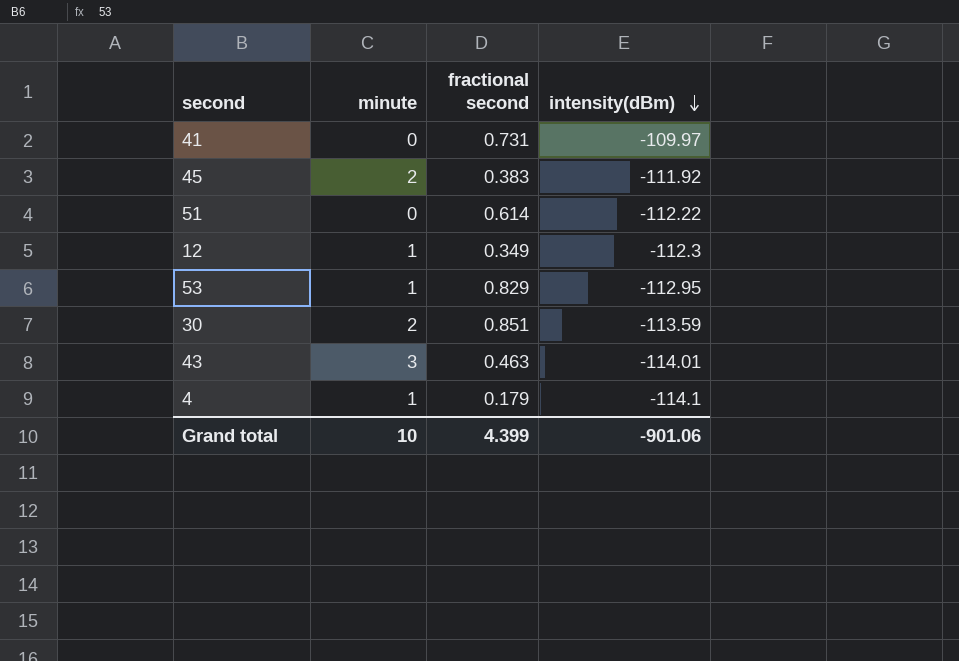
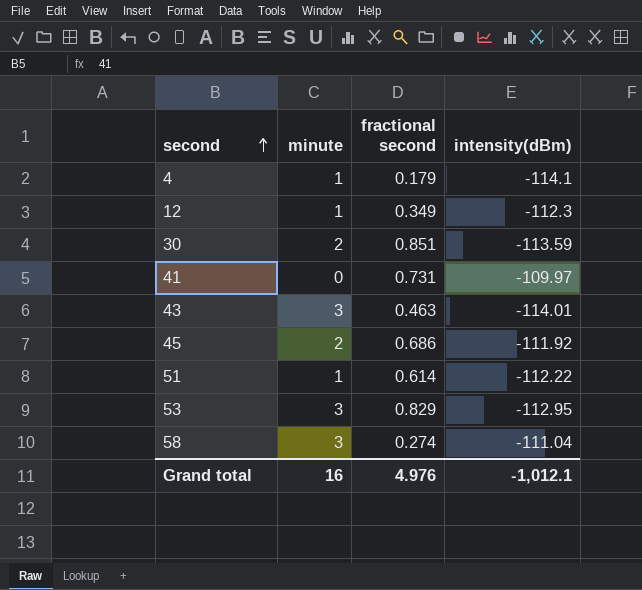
row order: intensity(dBm) descending -> second ascending
45 | fractional second: 0.383 -> 0.686
51 | minute: 0 -> 1
53 | minute: 1 -> 3
row 58: none -> 3 | 0.274 | -111.04
Grand total | minute: 10 -> 16
Grand total | fractional second: 4.399 -> 4.976
Grand total | intensity(dBm): -901.06 -> -1,012.1

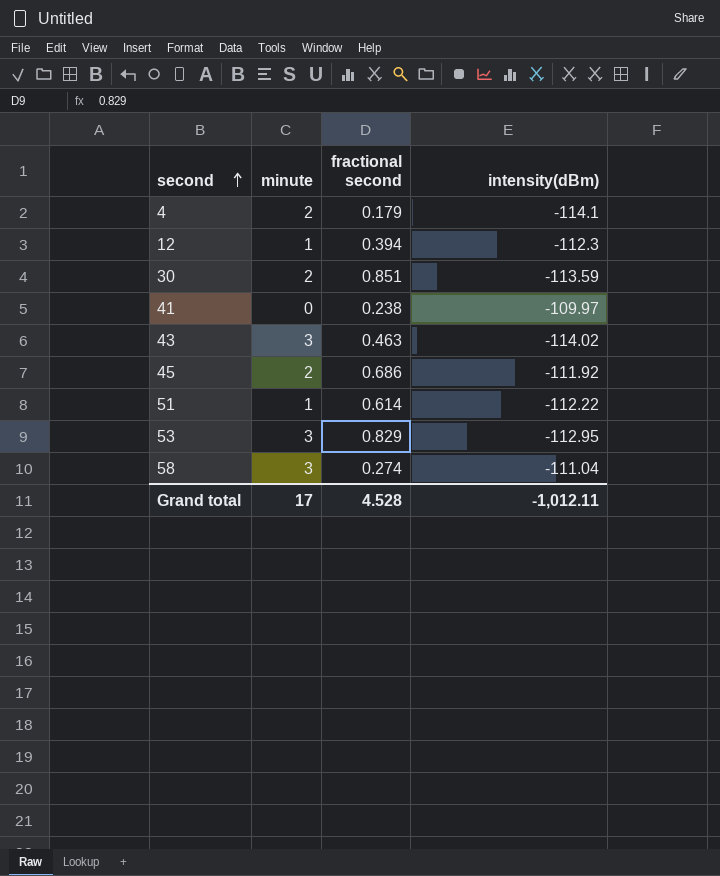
4 | minute: 1 -> 2
12 | fractional second: 0.349 -> 0.394
41 | fractional second: 0.731 -> 0.238
43 | intensity(dBm): -114.01 -> -114.02
Grand total | minute: 16 -> 17
Grand total | fractional second: 4.976 -> 4.528
Grand total | intensity(dBm): -1,012.1 -> -1,012.11

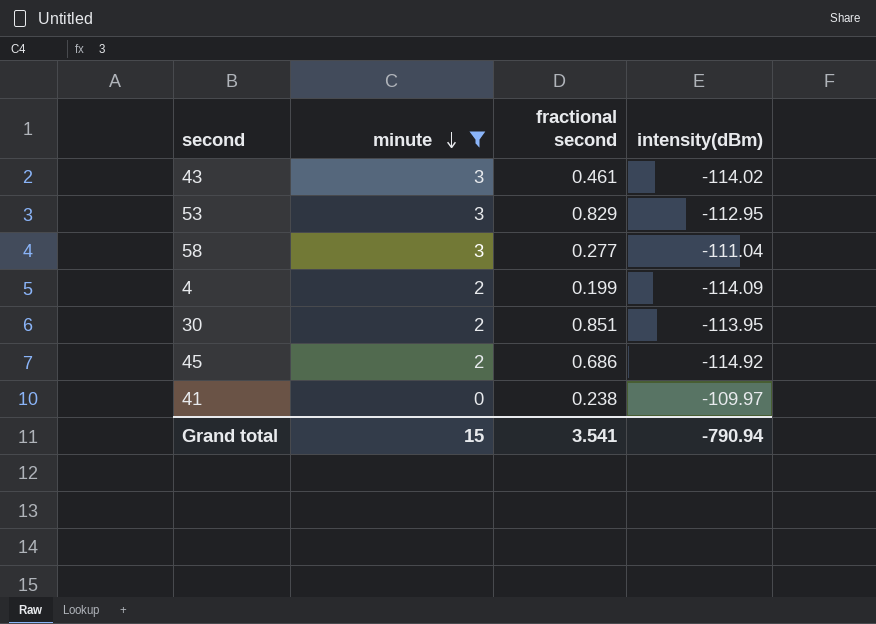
filter: none -> minute != 1
row order: second ascending -> minute descending
43 | fractional second: 0.463 -> 0.461
58 | fractional second: 0.274 -> 0.277
4 | fractional second: 0.179 -> 0.199
4 | intensity(dBm): -114.1 -> -114.09
30 | intensity(dBm): -113.59 -> -113.95
45 | intensity(dBm): -111.92 -> -114.92
Grand total | minute: 17 -> 15
Grand total | fractional second: 4.528 -> 3.541
Grand total | intensity(dBm): -1,012.11 -> -790.94

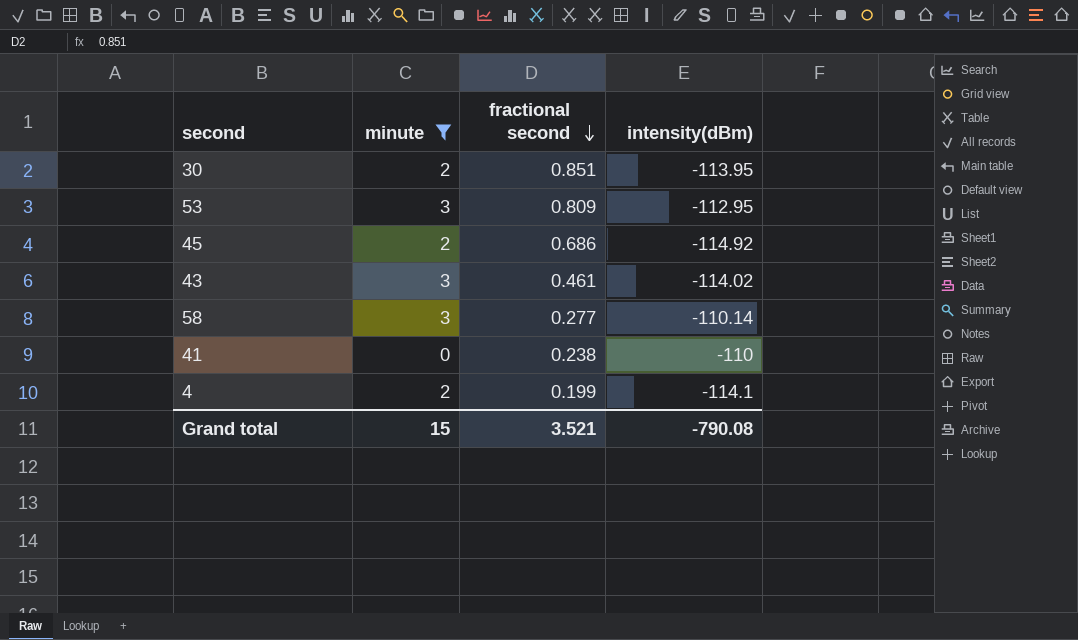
row order: minute descending -> fractional second descending
53 | fractional second: 0.829 -> 0.809
58 | intensity(dBm): -111.04 -> -110.14
41 | intensity(dBm): -109.97 -> -110
4 | intensity(dBm): -114.09 -> -114.1
Grand total | fractional second: 3.541 -> 3.521
Grand total | intensity(dBm): -790.94 -> -790.08

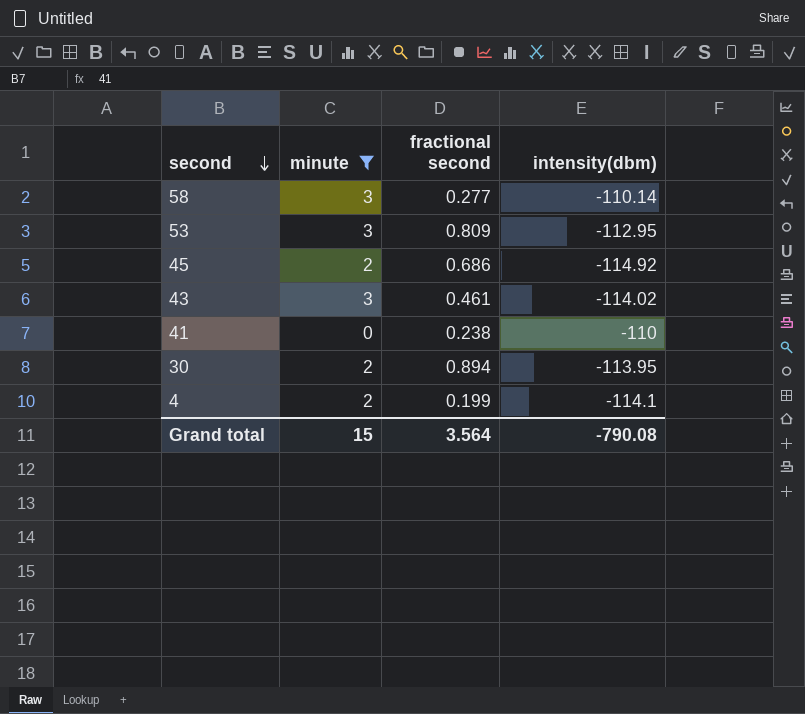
row order: fractional second descending -> second descending
column name: intensity(dBm) -> intensity(dbm)
30 | fractional second: 0.851 -> 0.894
Grand total | fractional second: 3.521 -> 3.564

